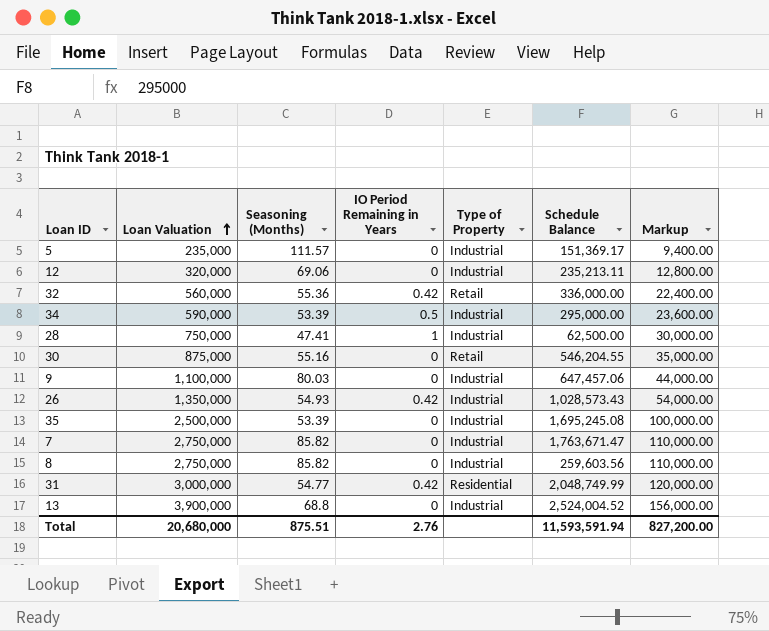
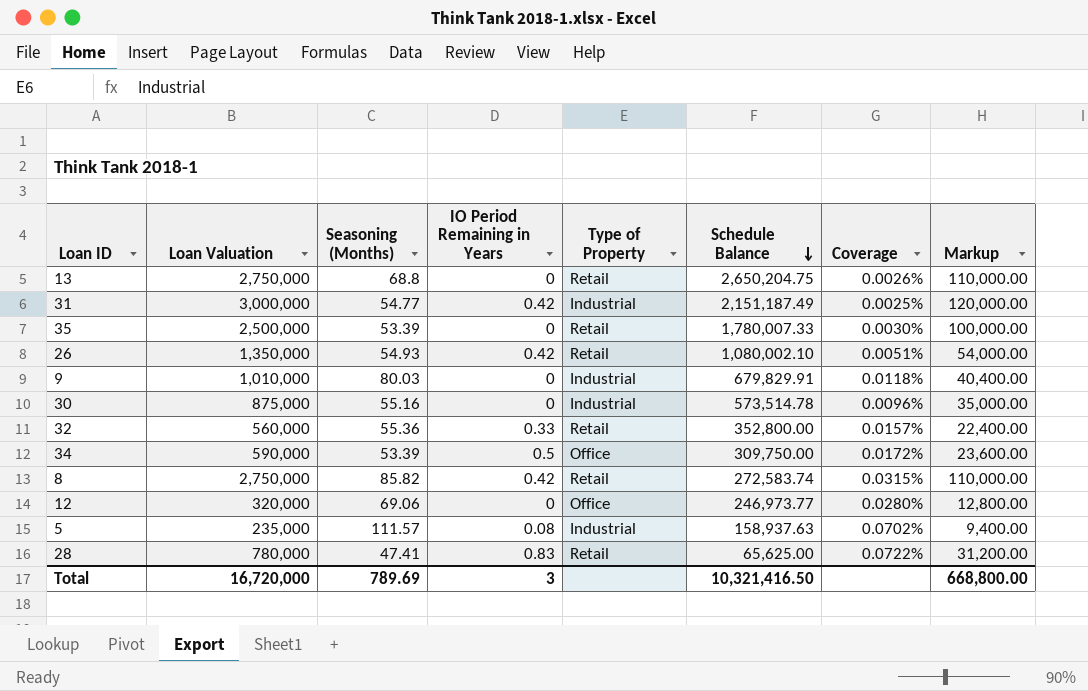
row order: Loan Valuation ascending -> Schedule Balance descending
column Coverage | formula: none -> [Seasoning (Months)] / [Schedule Balance]
row 7: 2,750,000 | 85.82 | 0 | Industrial | 1,763,671.47 | 110,000.00 -> none
13 | Loan Valuation: 3,900,000 -> 2,750,000
13 | Type of Property: Industrial -> Retail
13 | Schedule Balance: 2,524,004.52 -> 2,650,204.75
13 | Markup: 156,000.00 -> 110,000.00
31 | Type of Property: Residential -> Industrial
31 | Schedule Balance: 2,048,749.99 -> 2,151,187.49
35 | Type of Property: Industrial -> Retail
35 | Schedule Balance: 1,695,245.08 -> 1,780,007.33
26 | Type of Property: Industrial -> Retail
26 | Schedule Balance: 1,028,573.43 -> 1,080,002.10
9 | Loan Valuation: 1,100,000 -> 1,010,000
9 | Schedule Balance: 647,457.06 -> 679,829.91
9 | Markup: 44,000.00 -> 40,400.00
30 | Type of Property: Retail -> Industrial
30 | Schedule Balance: 546,204.55 -> 573,514.78
32 | IO Period Remaining in Years: 0.42 -> 0.33
32 | Schedule Balance: 336,000.00 -> 352,800.00
34 | Type of Property: Industrial -> Office
34 | Schedule Balance: 295,000.00 -> 309,750.00
8 | IO Period Remaining in Years: 0 -> 0.42
8 | Type of Property: Industrial -> Retail
8 | Schedule Balance: 259,603.56 -> 272,583.74
12 | Type of Property: Industrial -> Office
12 | Schedule Balance: 235,213.11 -> 246,973.77
5 | IO Period Remaining in Years: 0 -> 0.08
5 | Schedule Balance: 151,369.17 -> 158,937.63
28 | Loan Valuation: 750,000 -> 780,000
28 | IO Period Remaining in Years: 1 -> 0.83
28 | Type of Property: Industrial -> Retail
28 | Schedule Balance: 62,500.00 -> 65,625.00
28 | Markup: 30,000.00 -> 31,200.00
Total | Loan Valuation: 20,680,000 -> 16,720,000
Total | Seasoning (Months): 875.51 -> 789.69
Total | IO Period Remaining in Years: 2.76 -> 3
Total | Schedule Balance: 11,593,591.94 -> 10,321,416.50
Total | Markup: 827,200.00 -> 668,800.00

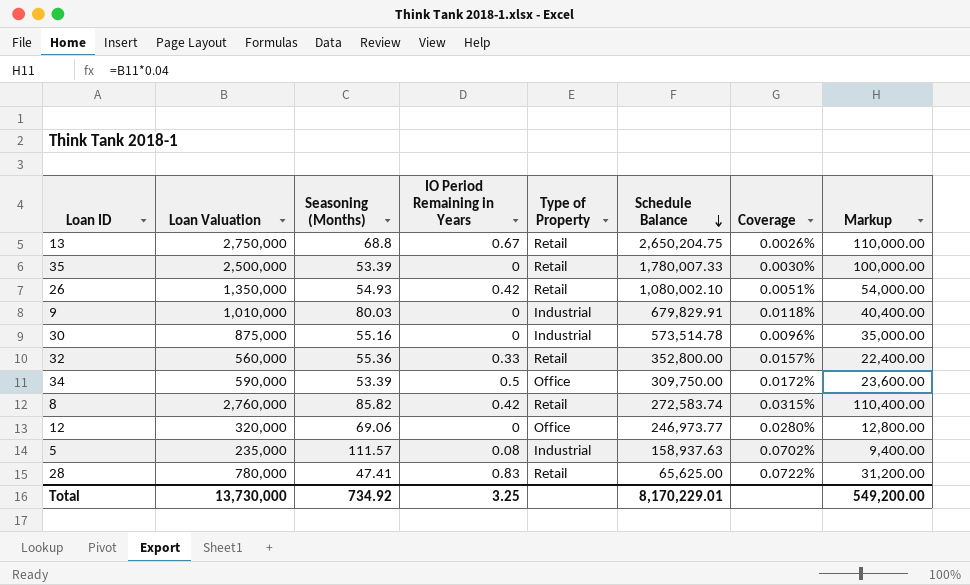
row 31: 3,000,000 | 54.77 | 0.42 | Industrial | 2,151,187.49 | 0.0025% | 120,000.00 -> none
13 | IO Period Remaining in Years: 0 -> 0.67
8 | Loan Valuation: 2,750,000 -> 2,760,000
8 | Markup: 110,000.00 -> 110,400.00
Total | Loan Valuation: 16,720,000 -> 13,730,000
Total | Seasoning (Months): 789.69 -> 734.92
Total | IO Period Remaining in Years: 3 -> 3.25
Total | Schedule Balance: 10,321,416.50 -> 8,170,229.01
Total | Markup: 668,800.00 -> 549,200.00

